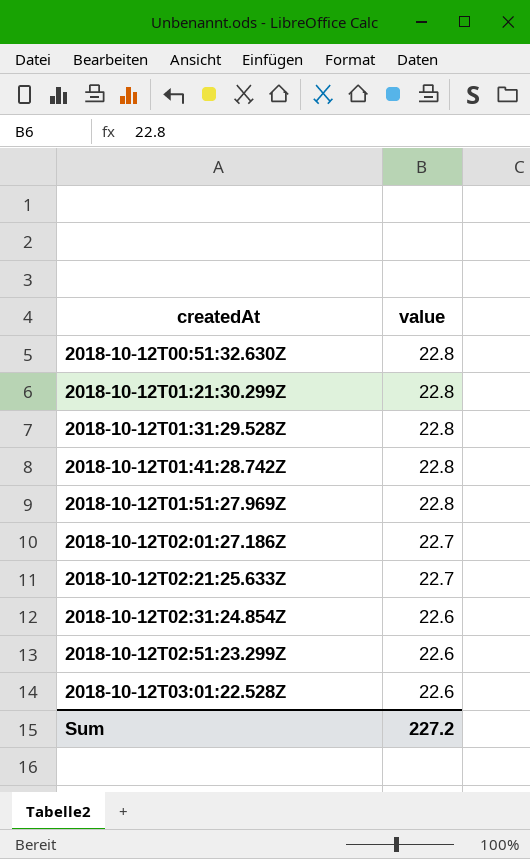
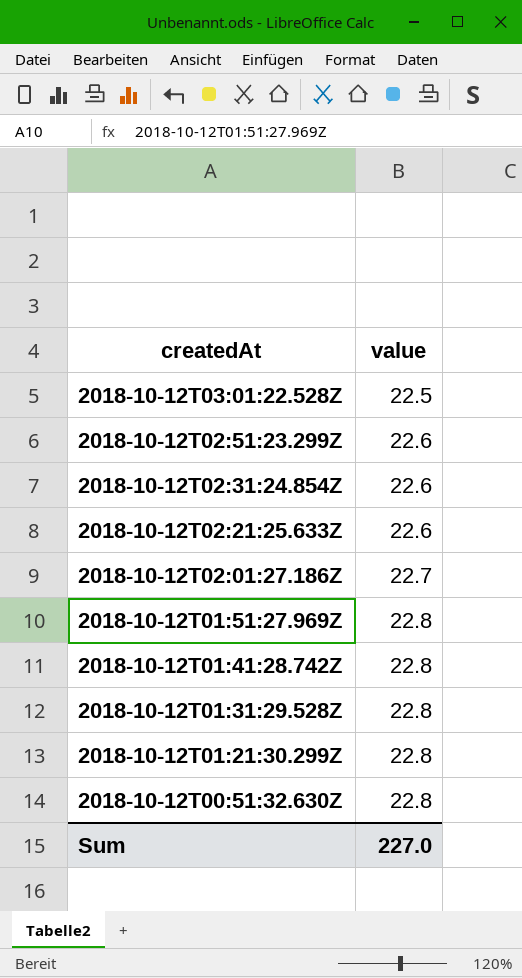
row order: createdAt ascending -> createdAt descending
2018-10-12T03:01:22.528Z | value: 22.6 -> 22.5
2018-10-12T02:21:25.633Z | value: 22.7 -> 22.6
Sum | value: 227.2 -> 227.0

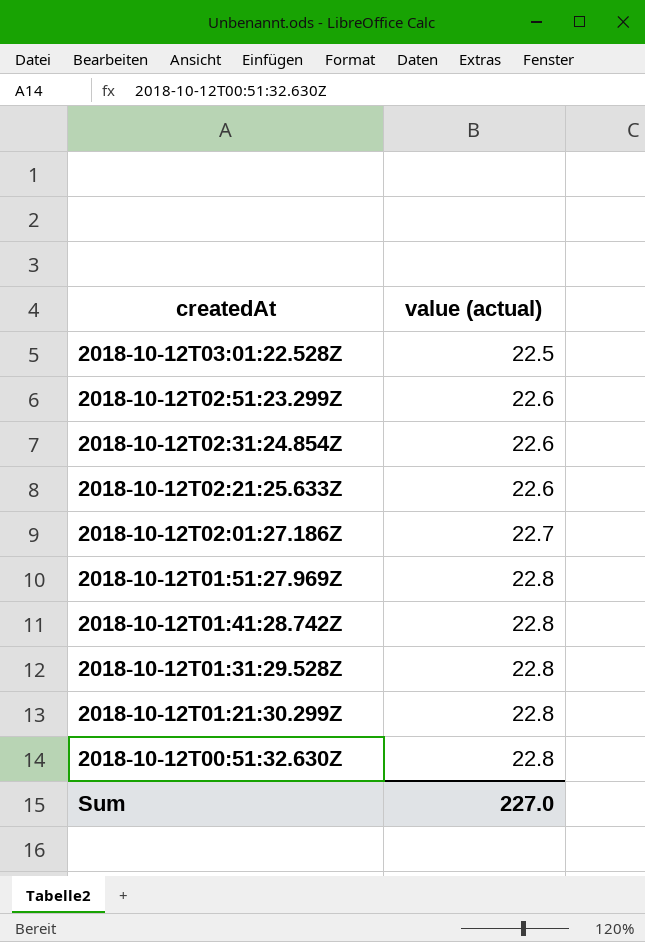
column name: value -> value (actual)

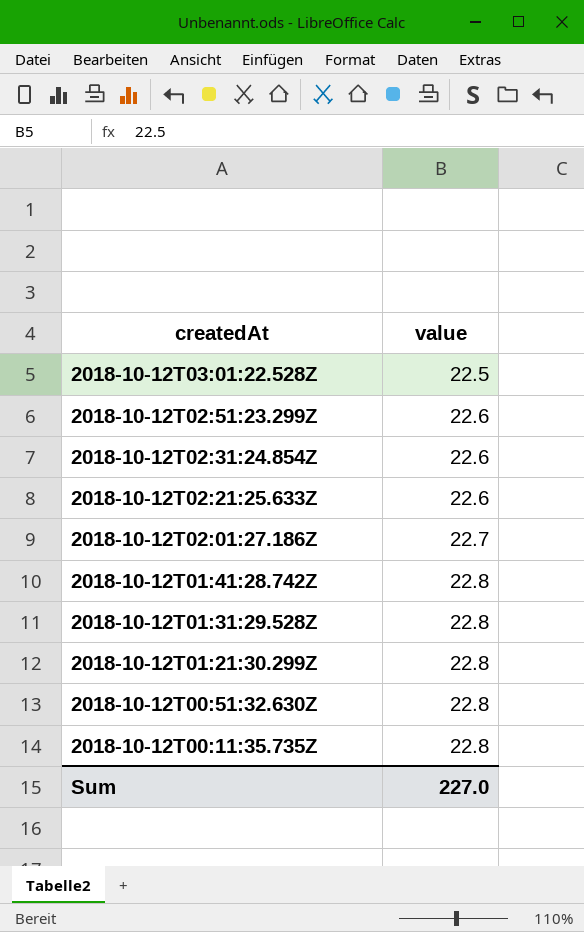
column name: value (actual) -> value
row 2018-10-12T01:51:27.969Z: 22.8 -> none
row 2018-10-12T00:11:35.735Z: none -> 22.8

